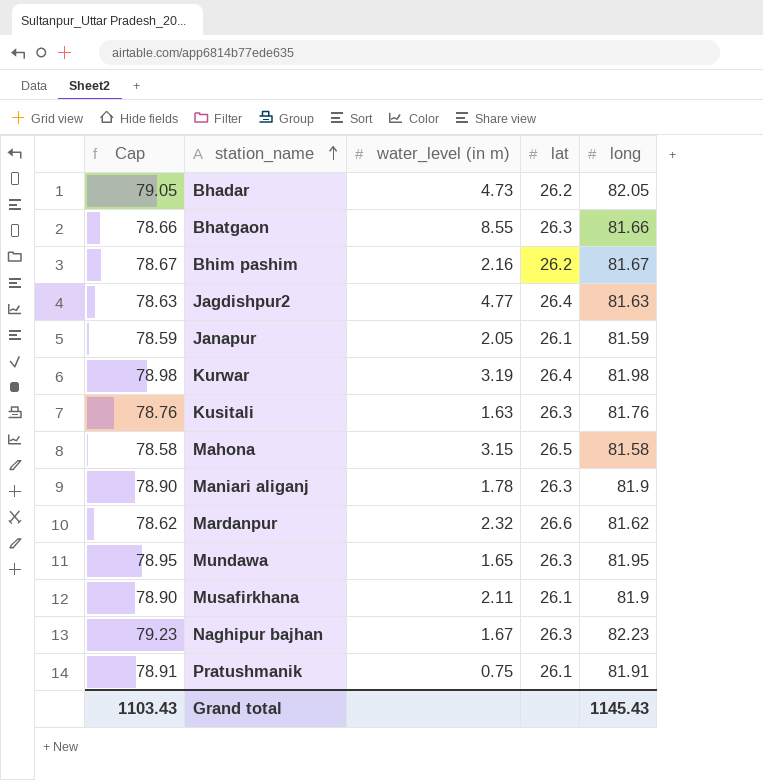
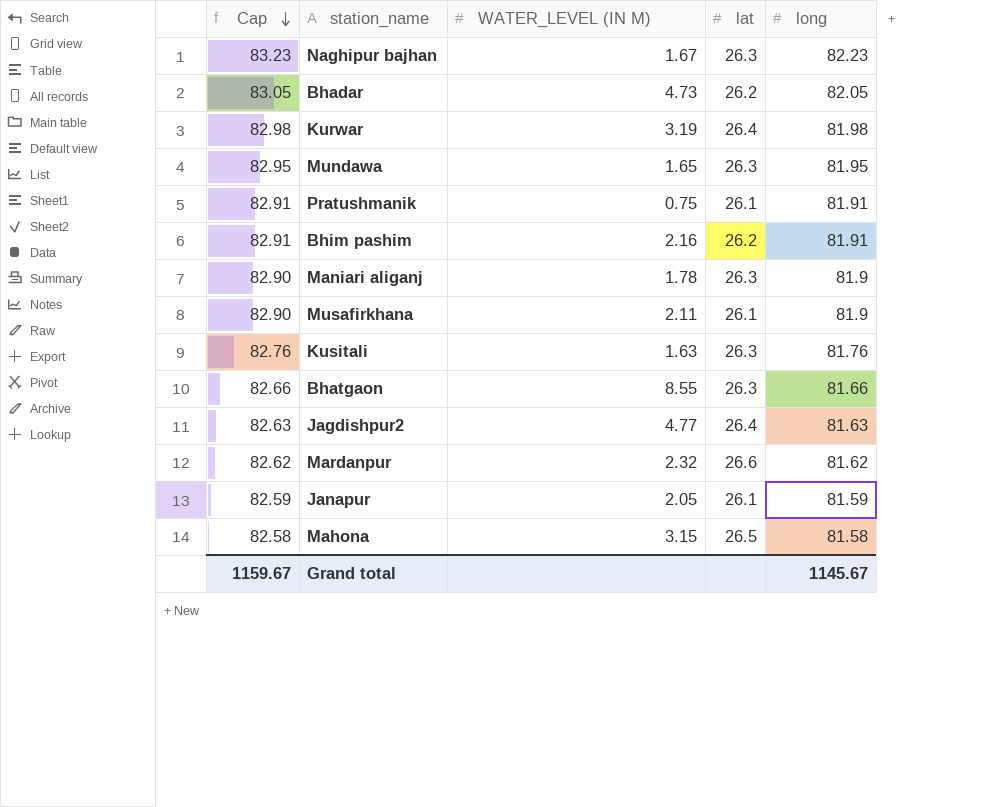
row order: station_name ascending -> Cap descending
column Cap | formula: [long] - 3 -> [long] + 1
column name: water_level (in m) -> WATER_LEVEL (IN M)
Bhim pashim | long: 81.67 -> 81.91
Grand total | Cap: 1103.43 -> 1159.67
Grand total | long: 1145.43 -> 1145.67

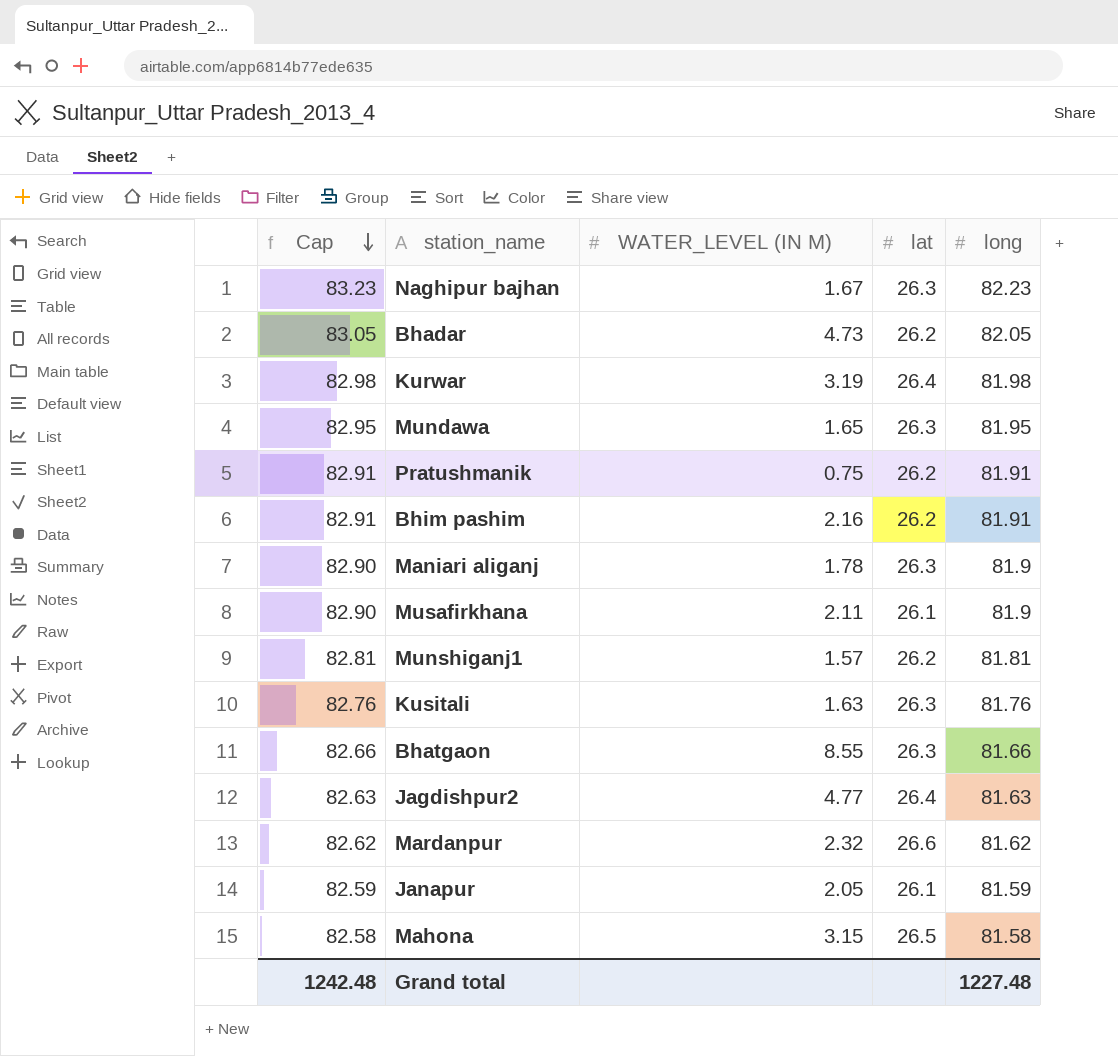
Pratushmanik | lat: 26.1 -> 26.2
row Munshiganj1: none -> 82.81 | 1.57 | 26.2 | 81.81
Grand total | Cap: 1159.67 -> 1242.48
Grand total | long: 1145.67 -> 1227.48

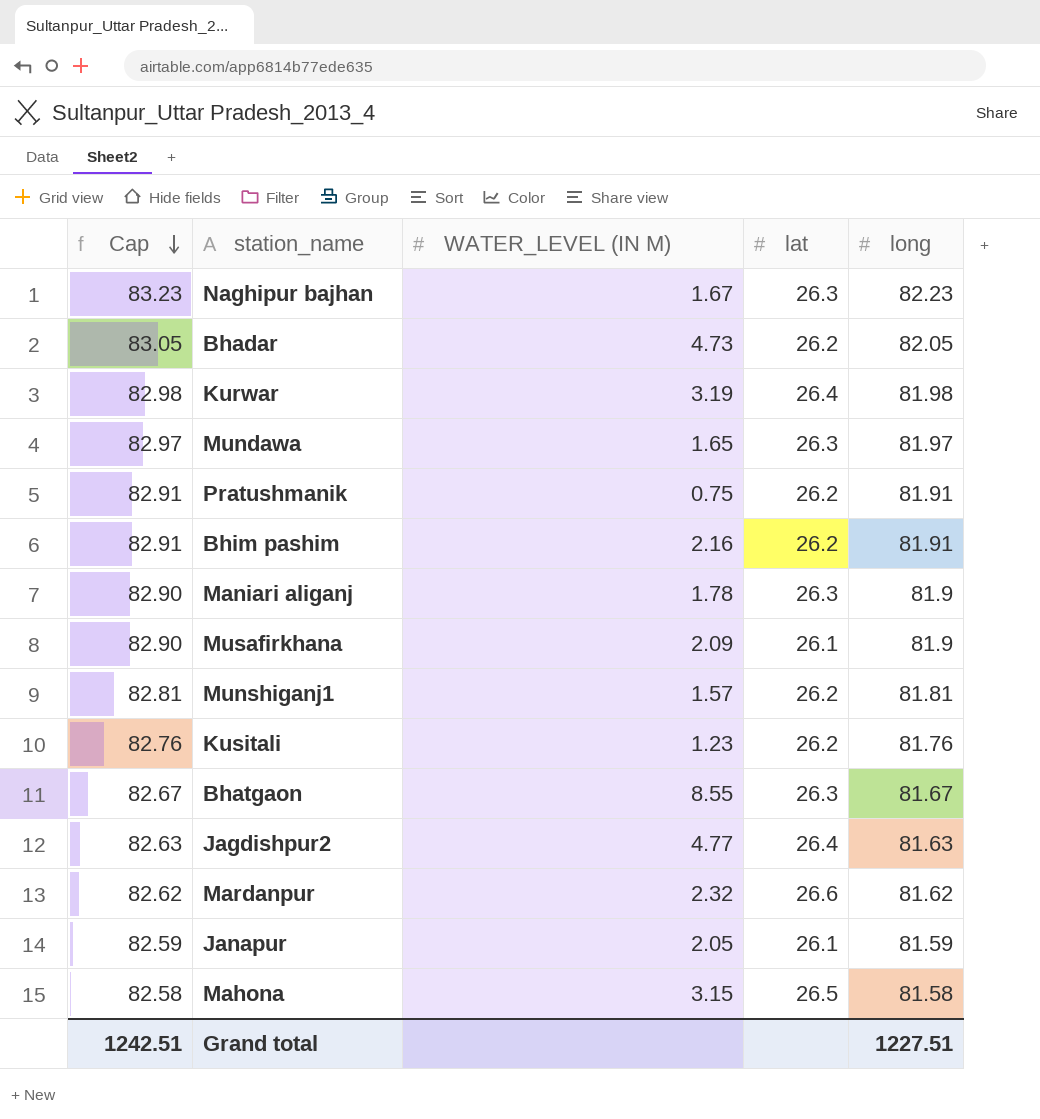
Mundawa | Cap: 82.95 -> 82.97
Mundawa | long: 81.95 -> 81.97
Musafirkhana | WATER_LEVEL (IN M): 2.11 -> 2.09
Kusitali | WATER_LEVEL (IN M): 1.63 -> 1.23
Kusitali | lat: 26.3 -> 26.2
Bhatgaon | Cap: 82.66 -> 82.67
Bhatgaon | long: 81.66 -> 81.67
Grand total | Cap: 1242.48 -> 1242.51
Grand total | long: 1227.48 -> 1227.51

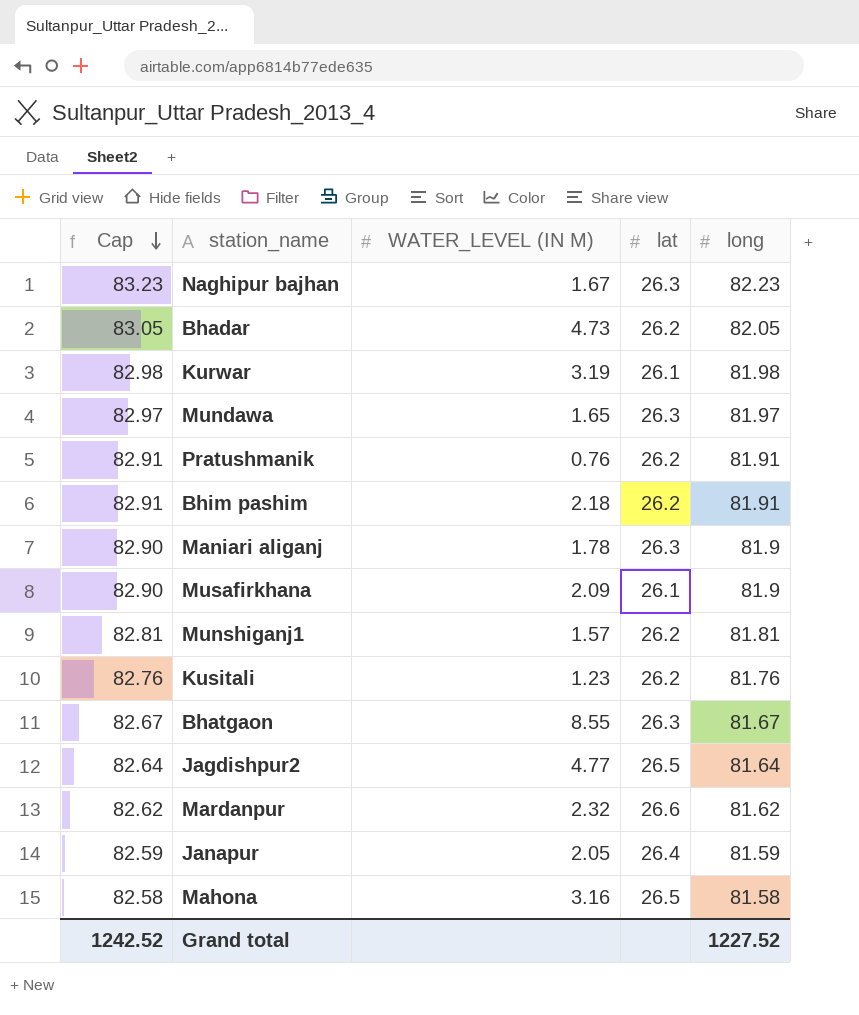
Kurwar | lat: 26.4 -> 26.1
Pratushmanik | WATER_LEVEL (IN M): 0.75 -> 0.76
Bhim pashim | WATER_LEVEL (IN M): 2.16 -> 2.18
Jagdishpur2 | Cap: 82.63 -> 82.64
Jagdishpur2 | lat: 26.4 -> 26.5
Jagdishpur2 | long: 81.63 -> 81.64
Janapur | lat: 26.1 -> 26.4
Mahona | WATER_LEVEL (IN M): 3.15 -> 3.16
Grand total | Cap: 1242.51 -> 1242.52
Grand total | long: 1227.51 -> 1227.52

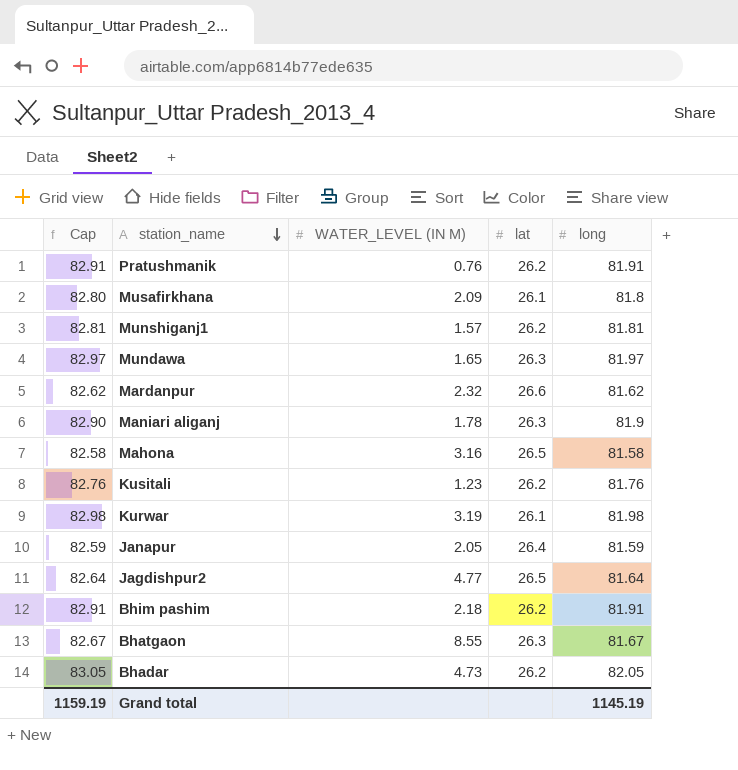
row order: Cap descending -> station_name descending
row Naghipur bajhan: 83.23 | 1.67 | 26.3 | 82.23 -> none
Musafirkhana | Cap: 82.90 -> 82.80
Musafirkhana | long: 81.9 -> 81.8
Grand total | Cap: 1242.52 -> 1159.19
Grand total | long: 1227.52 -> 1145.19

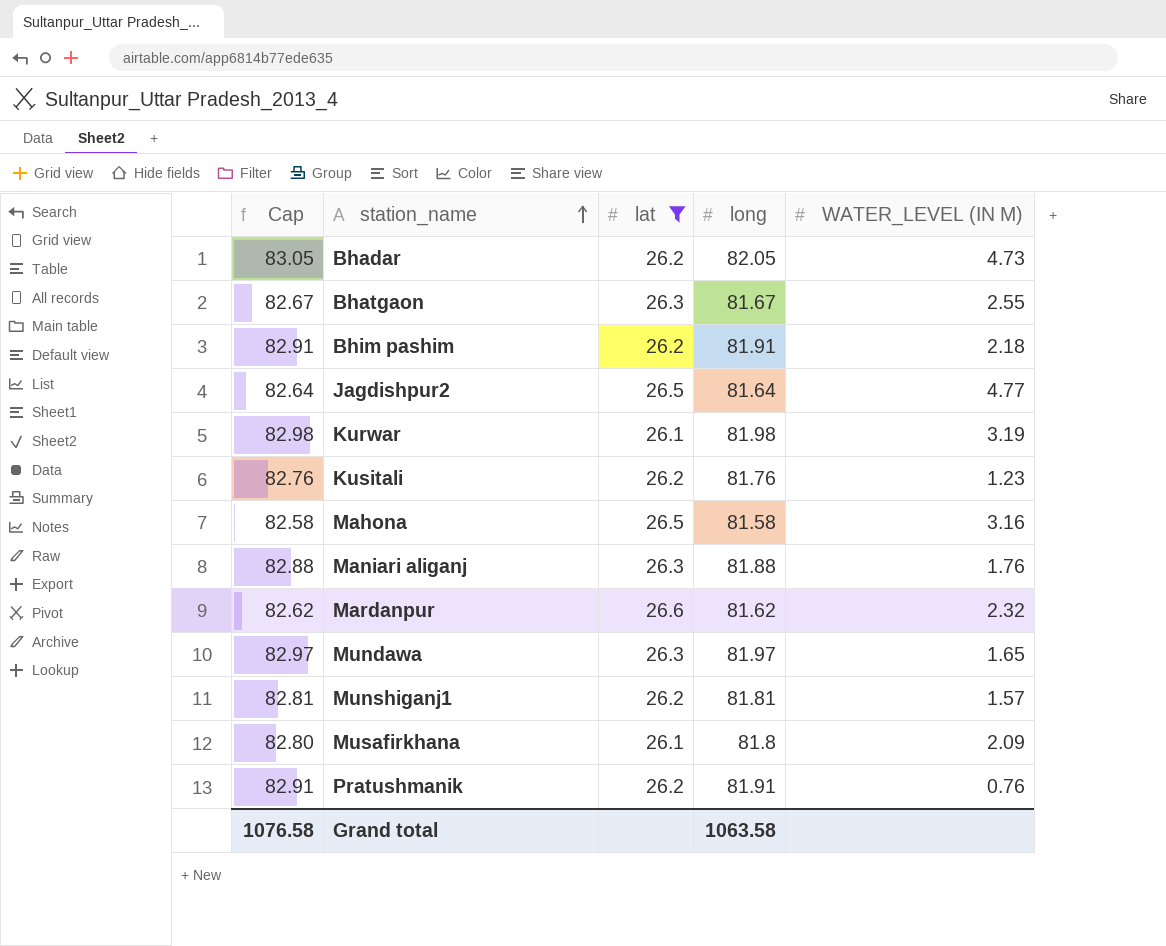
filter: none -> lat != 26.4
row order: station_name descending -> station_name ascending
column WATER_LEVEL (IN M) | position: 3 -> 5
Bhatgaon | WATER_LEVEL (IN M): 8.55 -> 2.55
Maniari aliganj | Cap: 82.90 -> 82.88
Maniari aliganj | long: 81.9 -> 81.88
Maniari aliganj | WATER_LEVEL (IN M): 1.78 -> 1.76
Grand total | Cap: 1159.19 -> 1076.58
Grand total | long: 1145.19 -> 1063.58

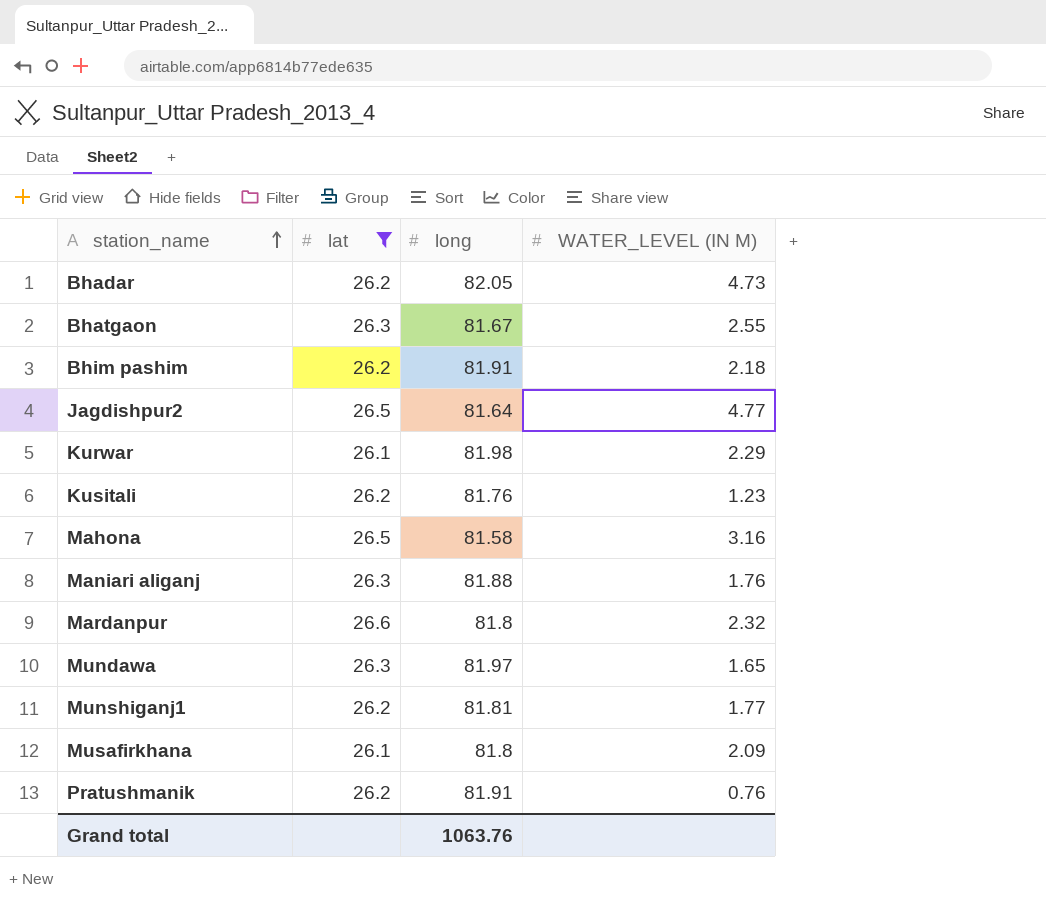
column Cap | formula: [long] + 1 -> none
Kurwar | WATER_LEVEL (IN M): 3.19 -> 2.29
Mardanpur | long: 81.62 -> 81.8
Munshiganj1 | WATER_LEVEL (IN M): 1.57 -> 1.77
Grand total | long: 1063.58 -> 1063.76

